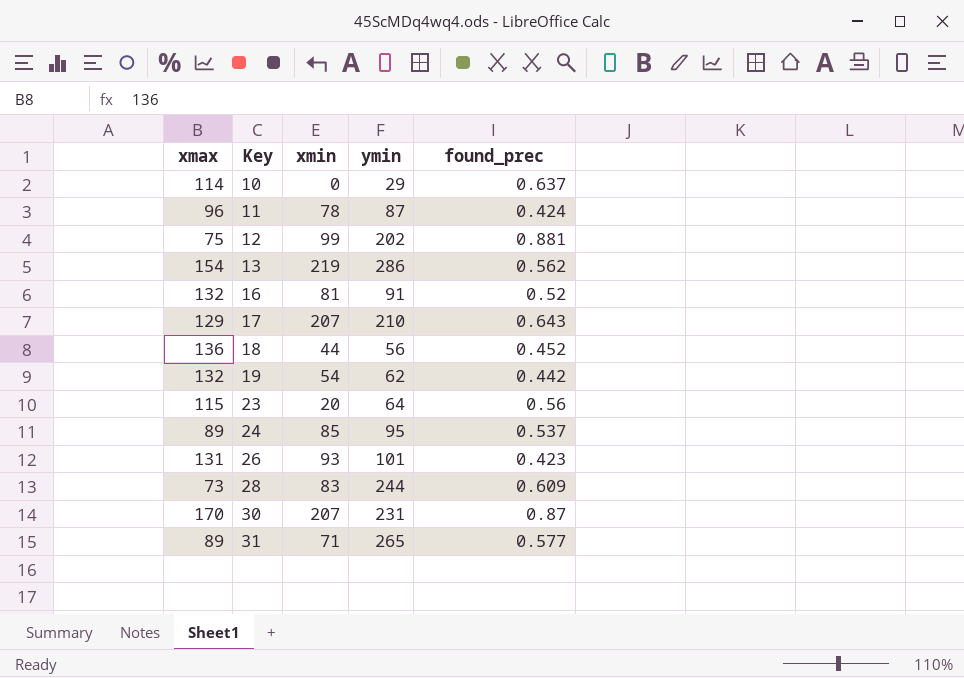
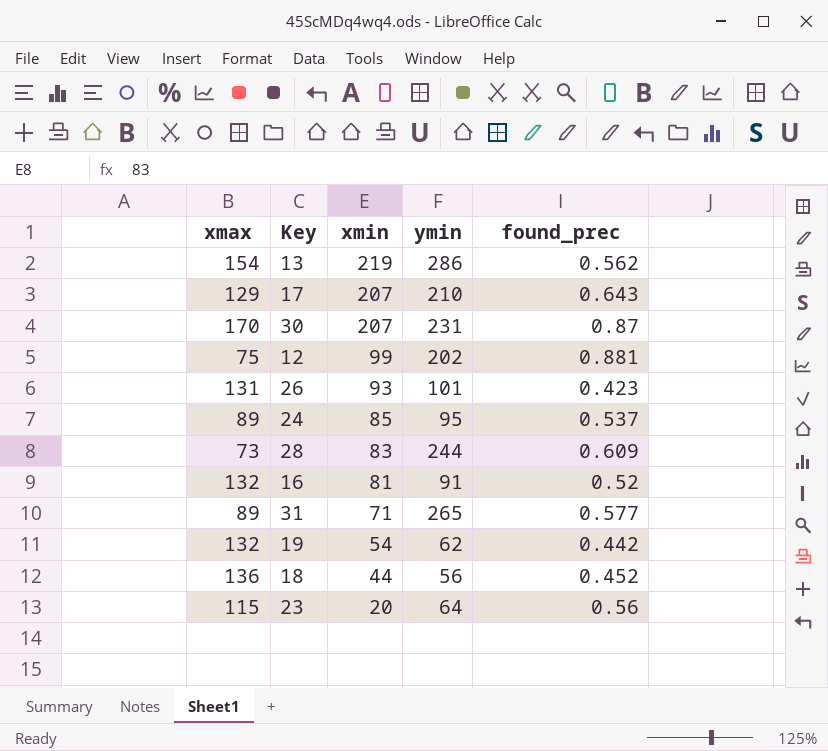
row order: Key ascending -> xmin descending
row 10: 114 | 0 | 29 | 0.637 -> none
row 11: 96 | 78 | 87 | 0.424 -> none

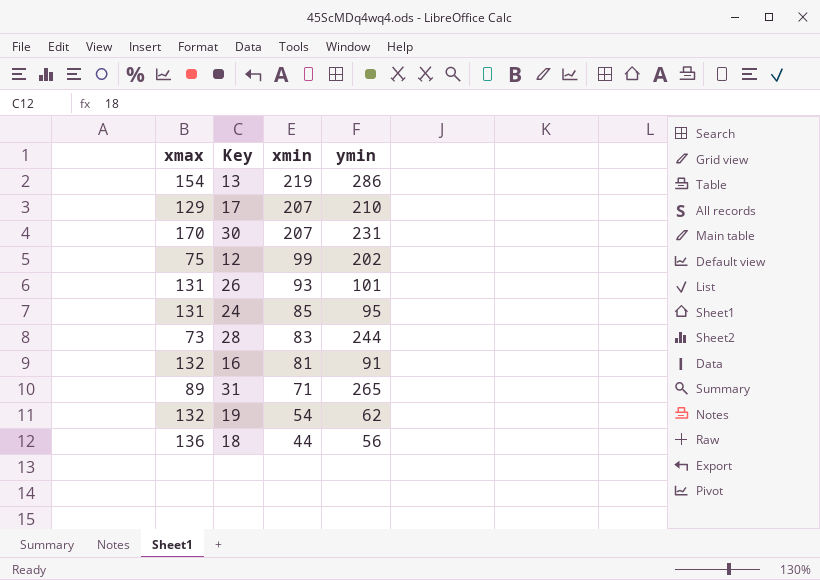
column found_prec | position: 5 -> none
row 23: 115 | 20 | 64 | 0.56 -> none
24 | xmax: 89 -> 131

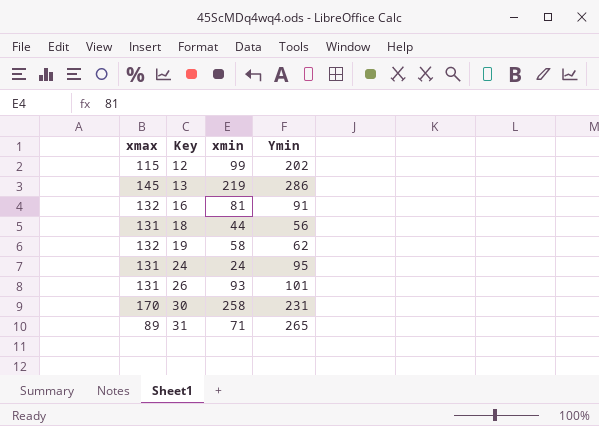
row order: xmin descending -> Key ascending
column name: ymin -> Ymin
row 17: 129 | 207 | 210 -> none
row 28: 73 | 83 | 244 -> none
12 | xmax: 75 -> 115
13 | xmax: 154 -> 145
18 | xmax: 136 -> 131
19 | xmin: 54 -> 58
24 | xmin: 85 -> 24
30 | xmin: 207 -> 258

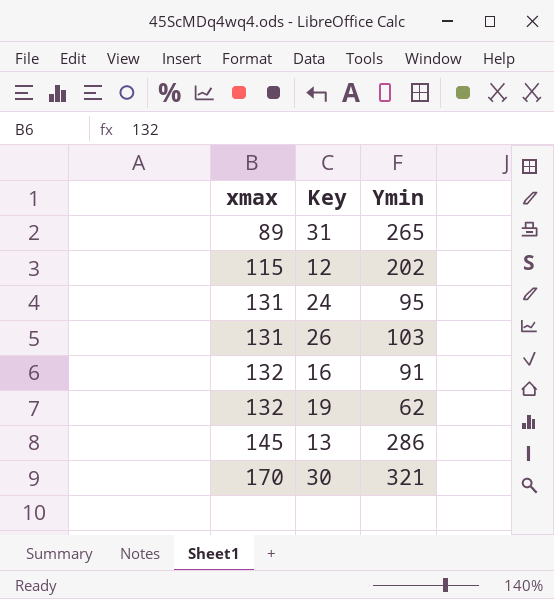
row order: Key ascending -> xmax ascending
column xmin | position: 3 -> none
row 18: 131 | 44 | 56 -> none
26 | Ymin: 101 -> 103
30 | Ymin: 231 -> 321

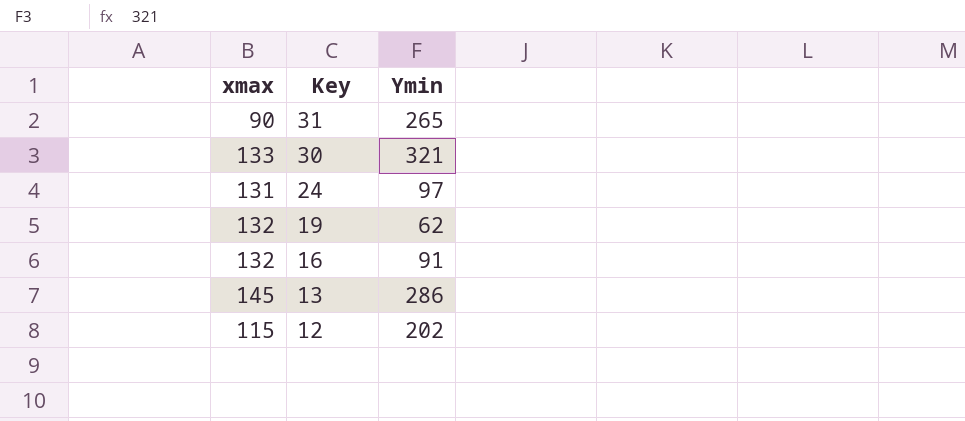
row order: xmax ascending -> Key descending
row 26: 131 | 103 -> none
31 | xmax: 89 -> 90
30 | xmax: 170 -> 133
24 | Ymin: 95 -> 97

